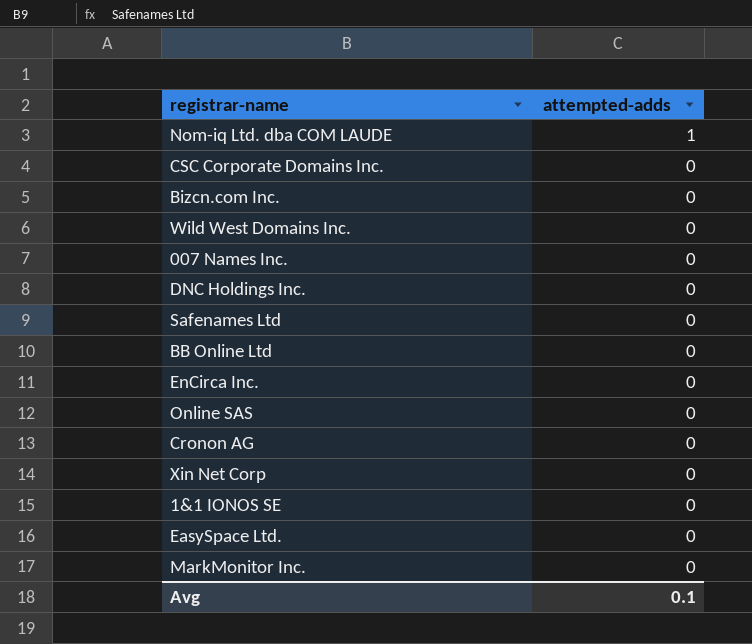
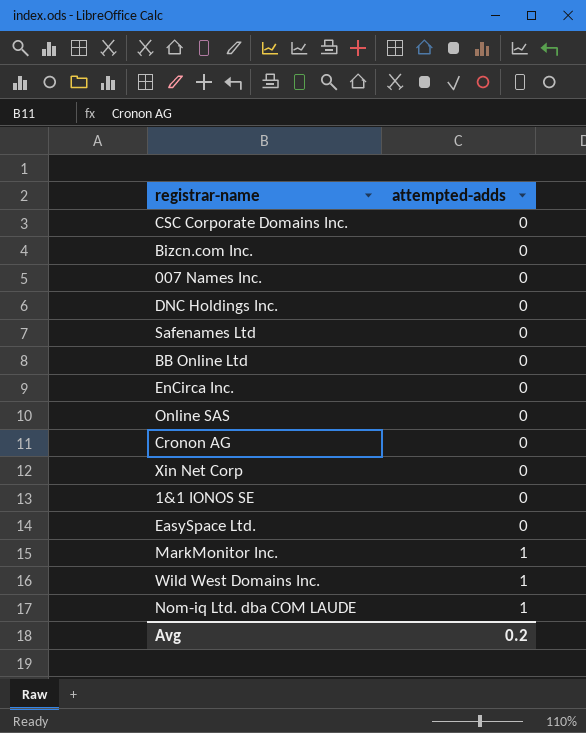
row order: attempted-adds descending -> attempted-adds ascending
MarkMonitor Inc. | attempted-adds: 0 -> 1
Wild West Domains Inc. | attempted-adds: 0 -> 1
Avg | attempted-adds: 0.1 -> 0.2

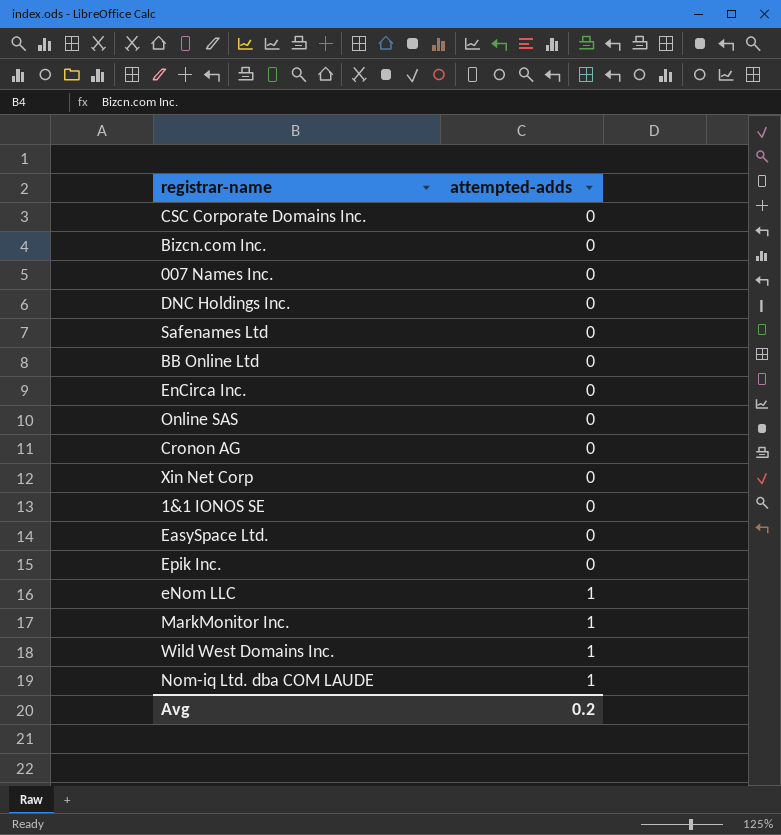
row Epik Inc.: none -> 0
row eNom LLC: none -> 1

